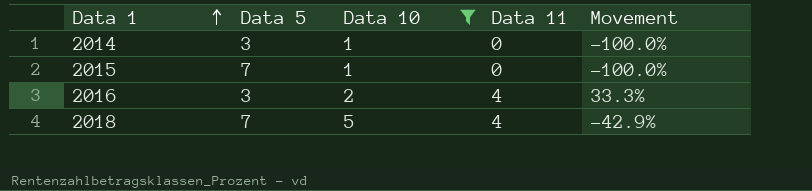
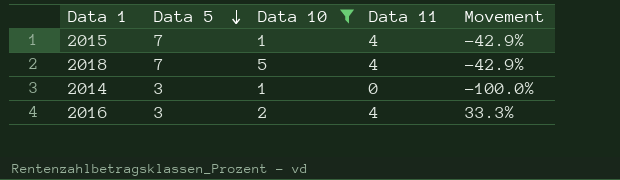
row order: Data 1 ascending -> Data 5 descending
2015 | Data 11: 0 -> 4
2015 | Movement: -100.0% -> -42.9%

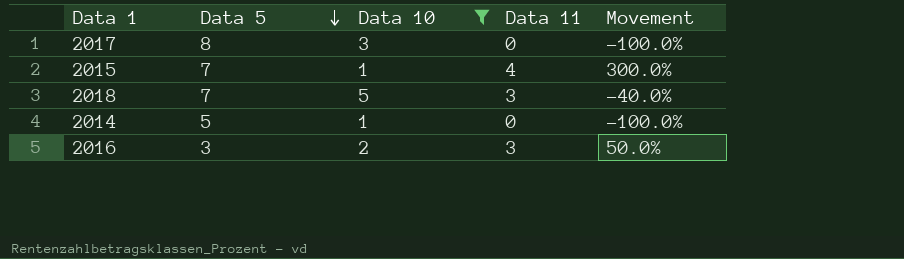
column Movement | formula: ([Data 11] - [Data 5]) / [Data 5] -> ([Data 11] - [Data 10]) / [Data 10]
row 2017: none -> 8 | 3 | 0 | -100.0%
2018 | Data 11: 4 -> 3
2014 | Data 5: 3 -> 5
2016 | Data 11: 4 -> 3

